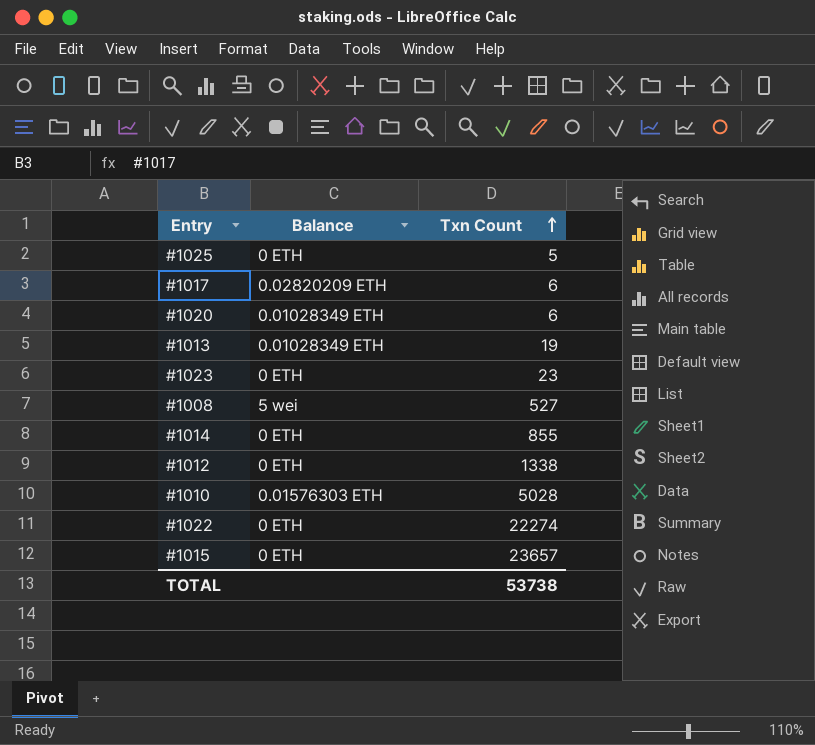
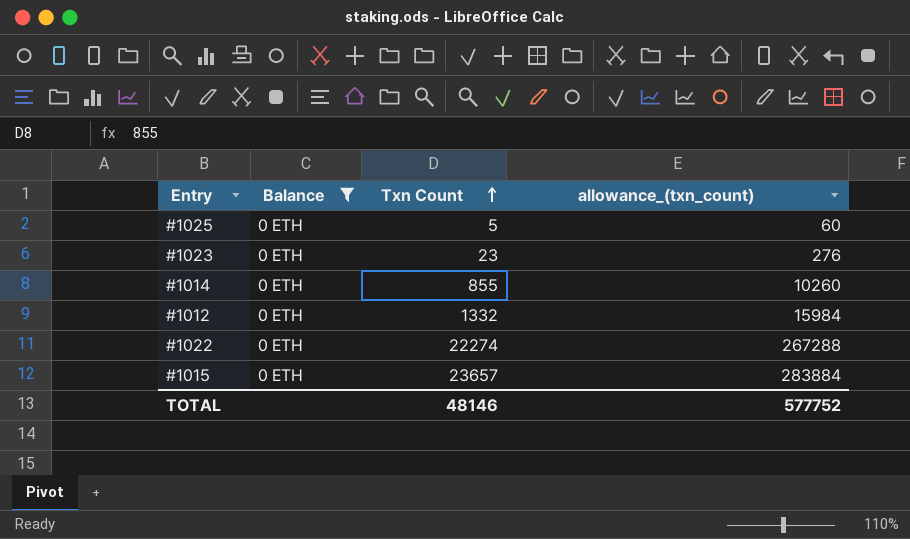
filter: none -> Balance = 0 ETH
column allowance_(txn_count) | formula: none -> [Txn Count] * 12
#1012 | Txn Count: 1338 -> 1332
TOTAL | Txn Count: 53738 -> 48146

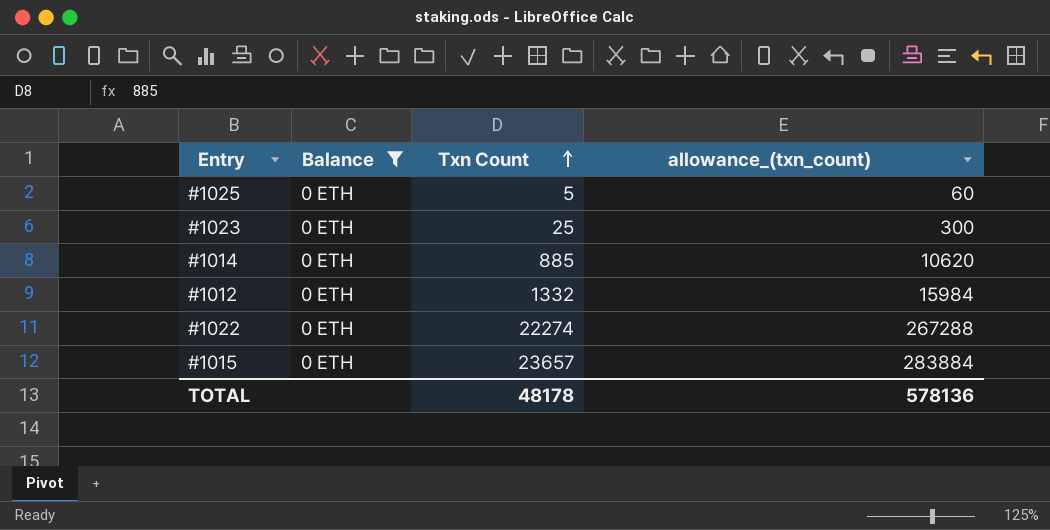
#1023 | Txn Count: 23 -> 25
#1023 | allowance_(txn_count): 276 -> 300
#1014 | Txn Count: 855 -> 885
#1014 | allowance_(txn_count): 10260 -> 10620
TOTAL | Txn Count: 48146 -> 48178
TOTAL | allowance_(txn_count): 577752 -> 578136

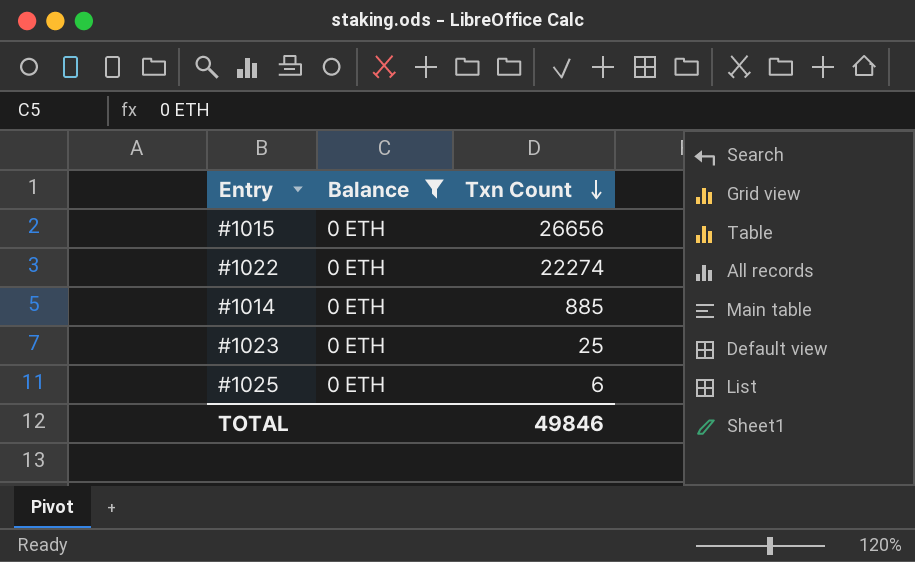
row order: Txn Count ascending -> Txn Count descending
column allowance_(txn_count) | formula: [Txn Count] * 12 -> none
row #1012: 0 ETH | 1332 | 15984 -> none
#1015 | Txn Count: 23657 -> 26656
#1025 | Txn Count: 5 -> 6
TOTAL | Txn Count: 48178 -> 49846

